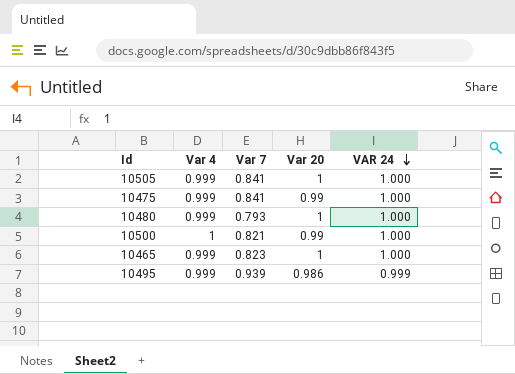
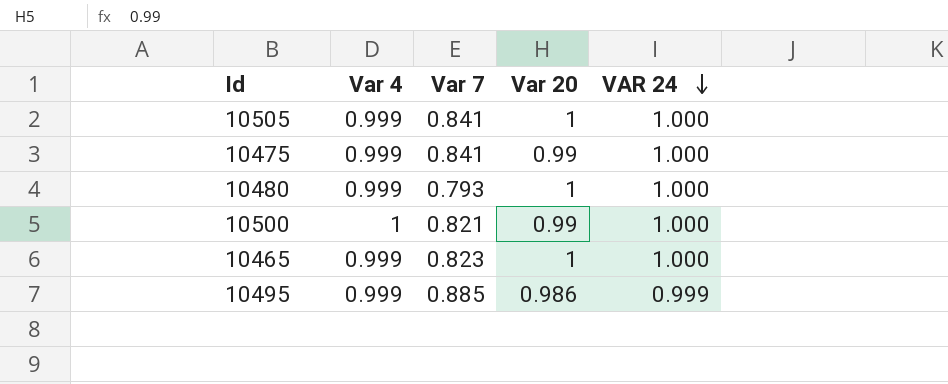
10495 | Var 7: 0.939 -> 0.885

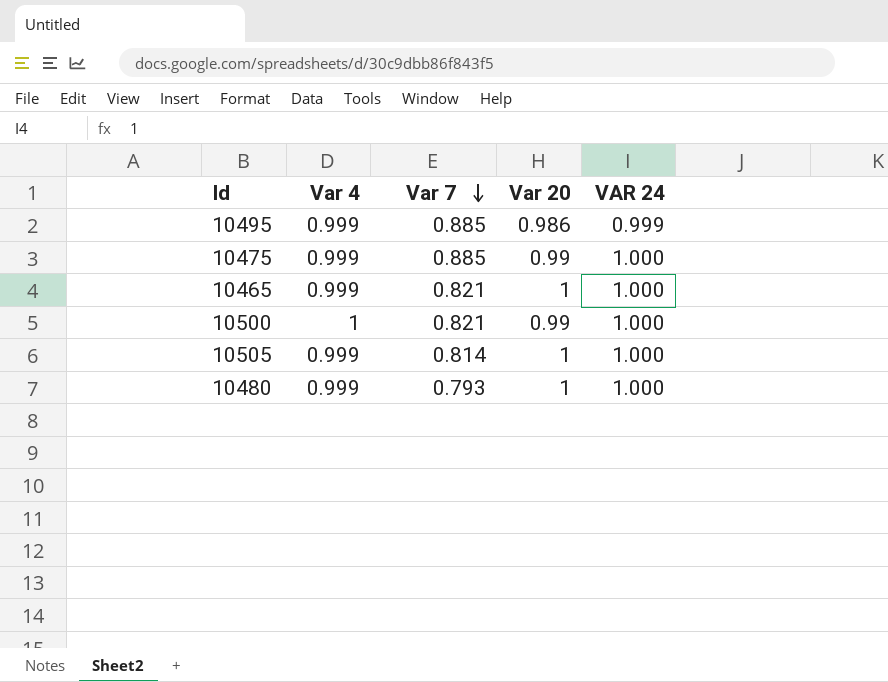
row order: VAR 24 descending -> Var 7 descending
10475 | Var 7: 0.841 -> 0.885
10465 | Var 7: 0.823 -> 0.821
10505 | Var 7: 0.841 -> 0.814

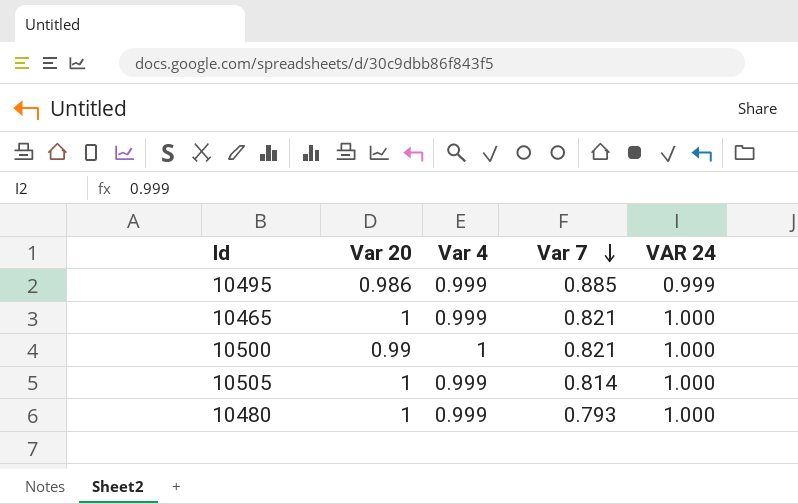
column Var 20 | position: 4 -> 2
row 10475: 0.999 | 0.885 | 0.99 | 1.000 -> none

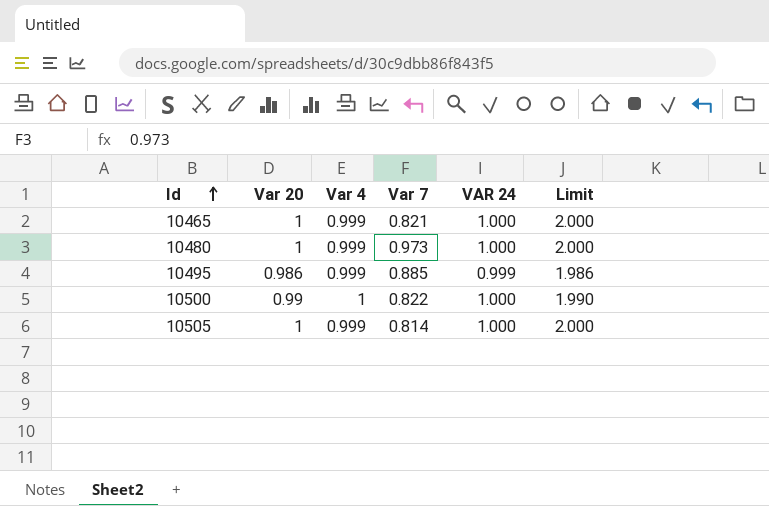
row order: Var 7 descending -> Id ascending
column Limit | formula: none -> [Var 20] + 1
10480 | Var 7: 0.793 -> 0.973
10500 | Var 7: 0.821 -> 0.822

